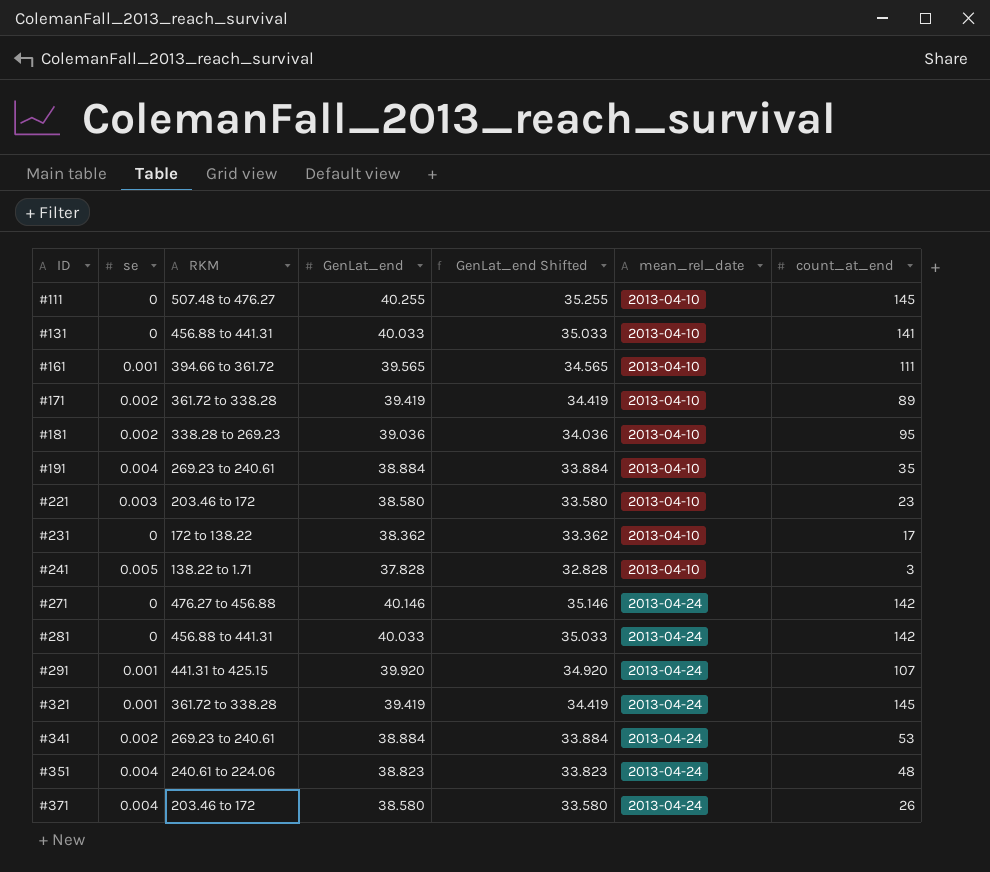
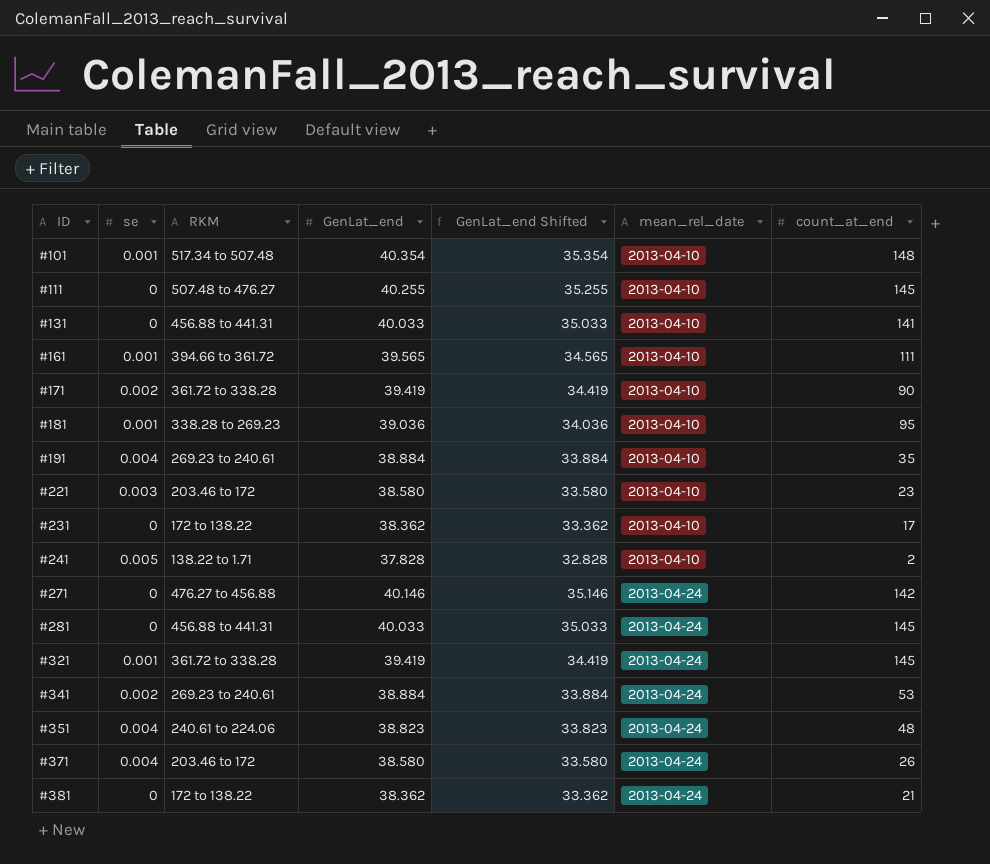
row #291: 0.001 | 441.31 to 425.15 | 39.920 | 34.920 | 2013-04-24 | 107 -> none
row #101: none -> 0.001 | 517.34 to 507.48 | 40.354 | 35.354 | 2013-04-10 | 148
#171 | count_at_end: 89 -> 90
#181 | se: 0.002 -> 0.001
#241 | count_at_end: 3 -> 2
#281 | count_at_end: 142 -> 145
row #381: none -> 0 | 172 to 138.22 | 38.362 | 33.362 | 2013-04-24 | 21

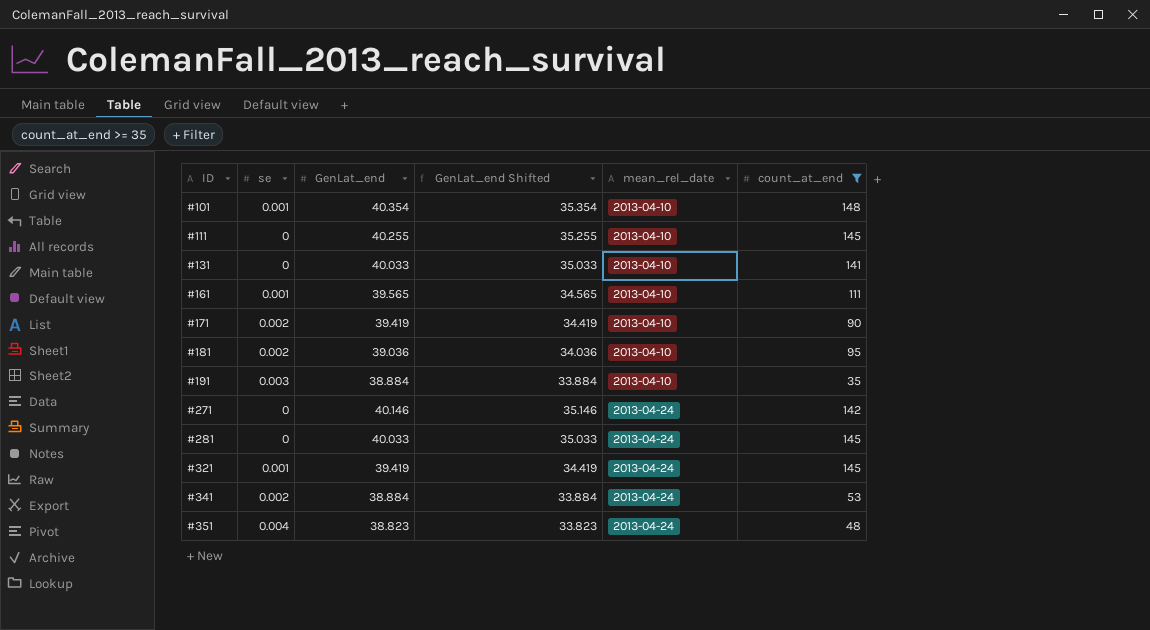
filter: none -> count_at_end >= 35
column RKM | position: 3 -> none
#181 | se: 0.001 -> 0.002
#191 | se: 0.004 -> 0.003

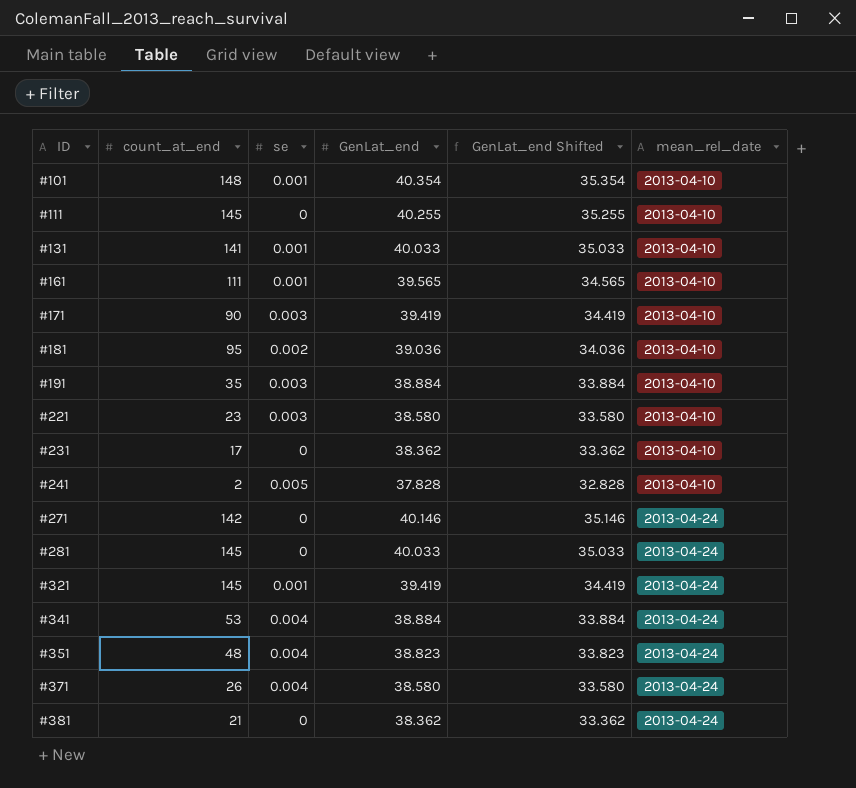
filter: count_at_end >= 35 -> none
column count_at_end | position: 6 -> 2
#131 | se: 0 -> 0.001
#171 | se: 0.002 -> 0.003
#341 | se: 0.002 -> 0.004

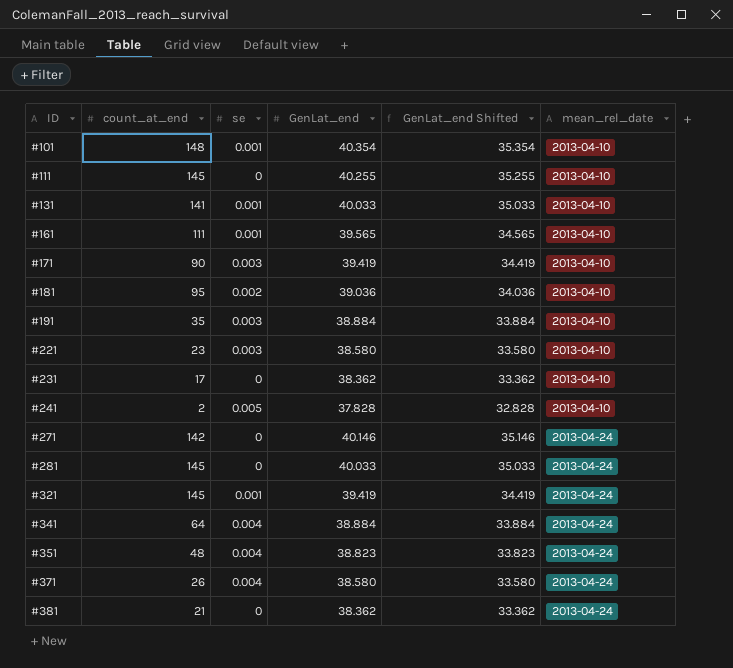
#341 | count_at_end: 53 -> 64

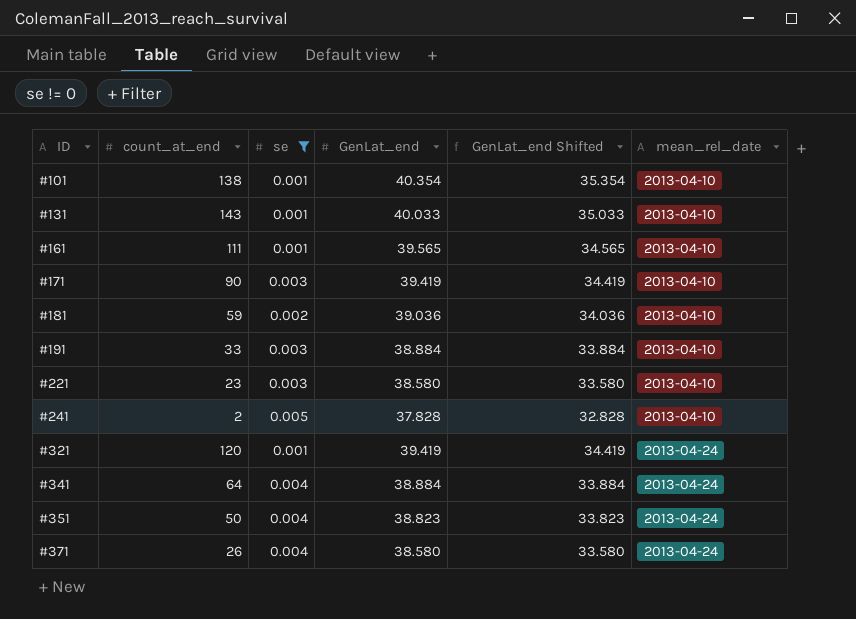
filter: none -> se != 0
#101 | count_at_end: 148 -> 138
#131 | count_at_end: 141 -> 143
#181 | count_at_end: 95 -> 59
#191 | count_at_end: 35 -> 33
#321 | count_at_end: 145 -> 120
#351 | count_at_end: 48 -> 50

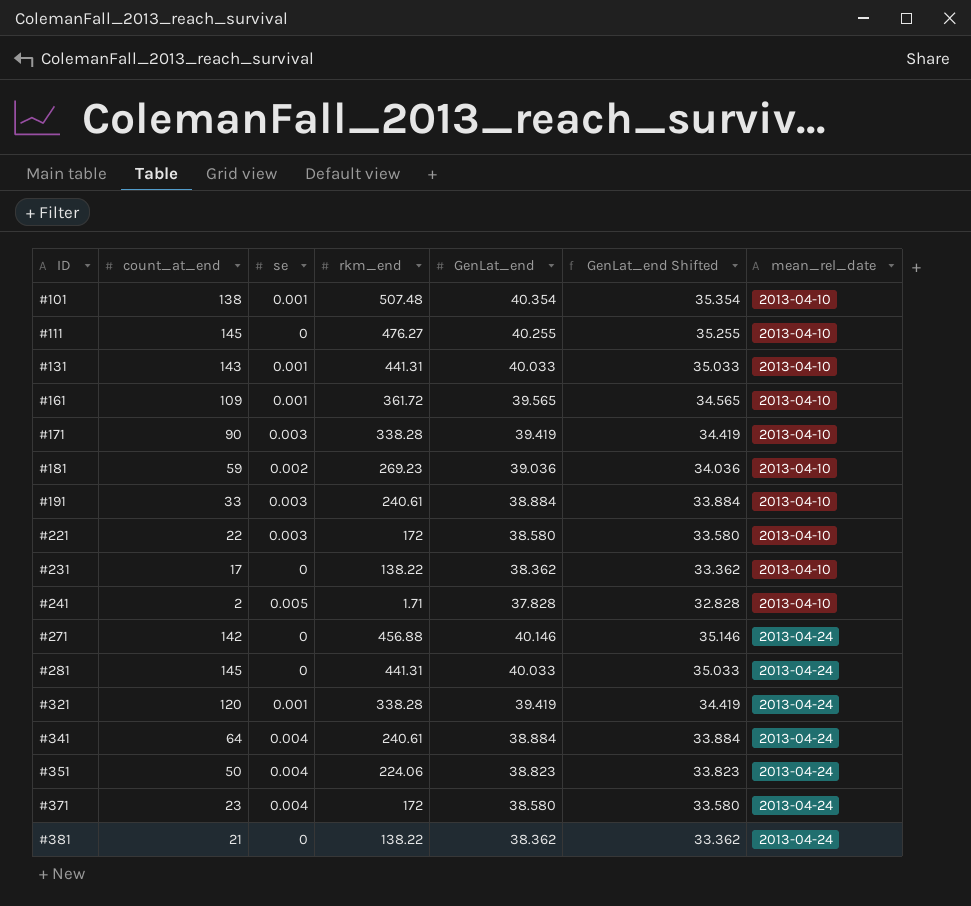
filter: se != 0 -> none
column rkm_end | position: none -> 4
#161 | count_at_end: 111 -> 109
#221 | count_at_end: 23 -> 22
#371 | count_at_end: 26 -> 23

